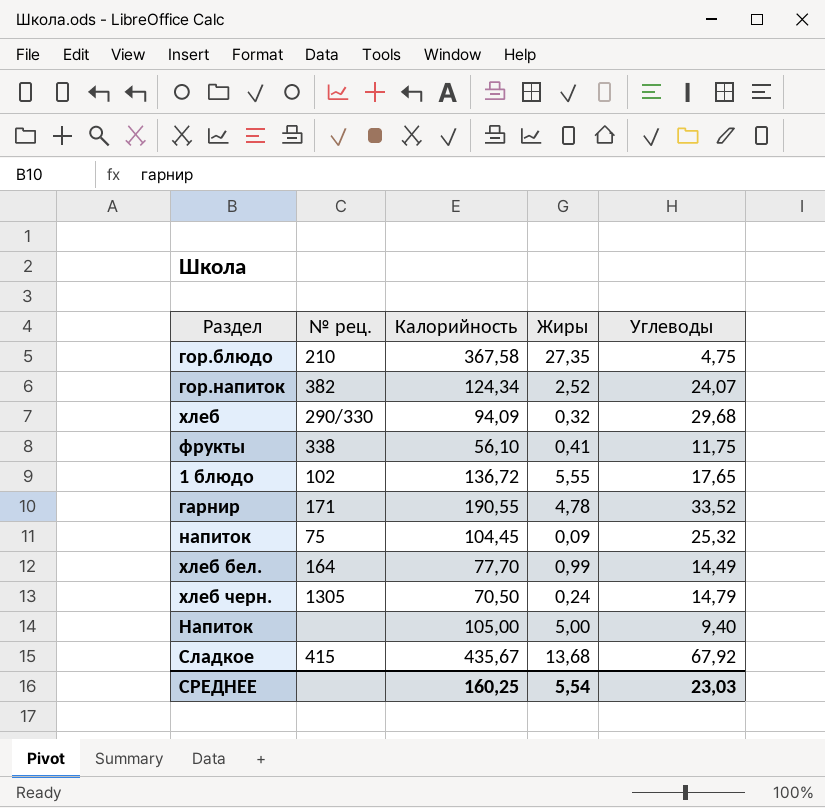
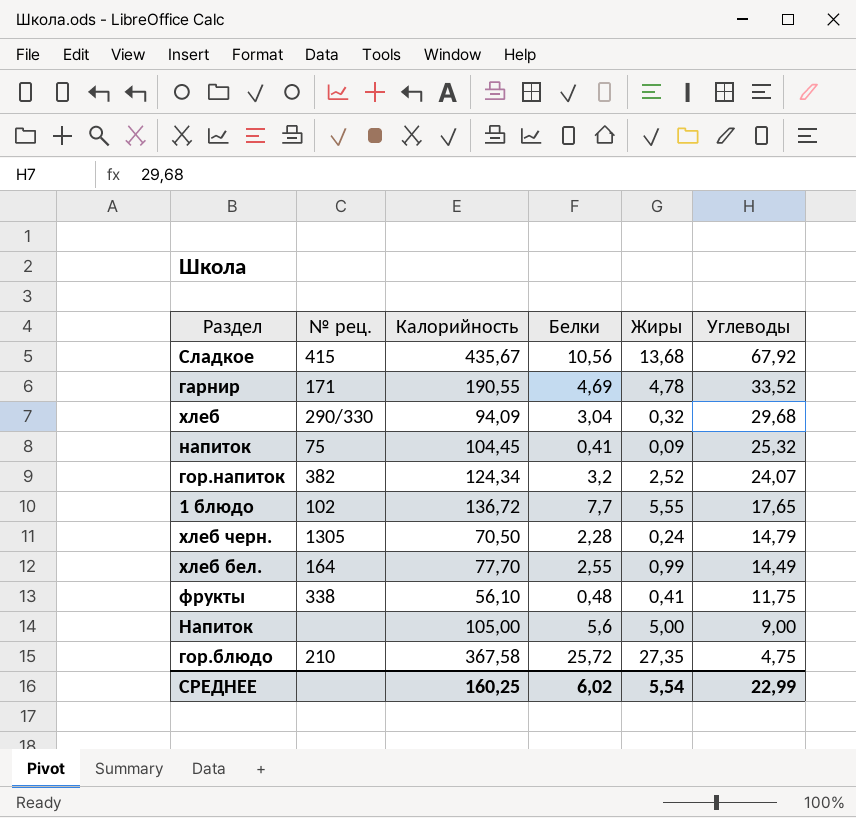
row order: none -> Углеводы descending
column Белки | position: none -> 4
Напиток | Углеводы: 9,40 -> 9,00
СРЕДНЕЕ | Углеводы: 23,03 -> 22,99

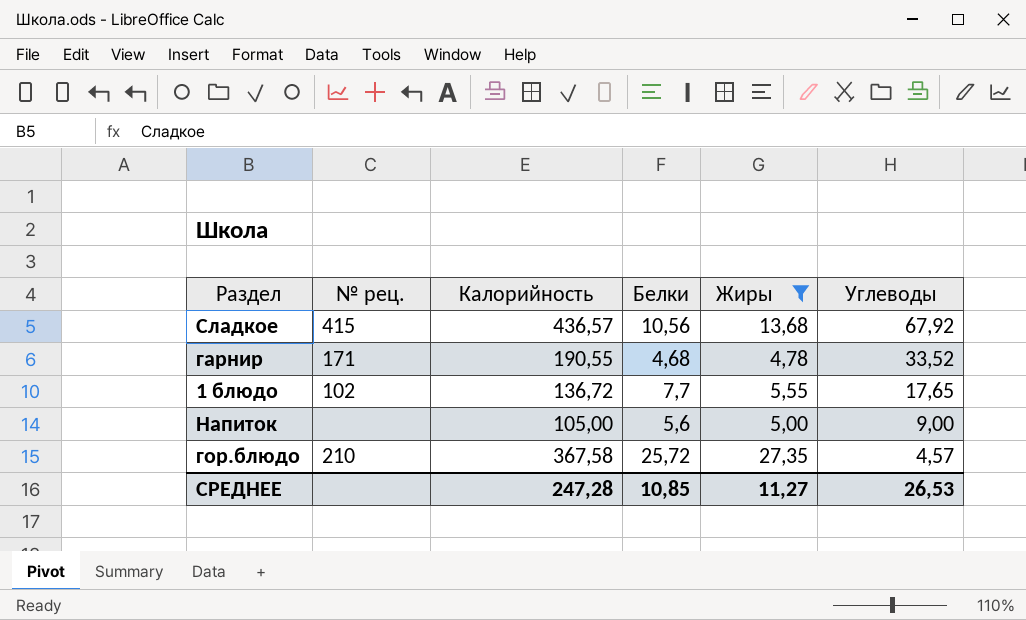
filter: none -> Жиры >= 4,78
Сладкое | Калорийность: 435,67 -> 436,57
гарнир | Белки: 4,69 -> 4,68
гор.блюдо | Углеводы: 4,75 -> 4,57
СРЕДНЕЕ | Калорийность: 160,25 -> 247,28
СРЕДНЕЕ | Белки: 6,02 -> 10,85
СРЕДНЕЕ | Жиры: 5,54 -> 11,27
СРЕДНЕЕ | Углеводы: 22,99 -> 26,53

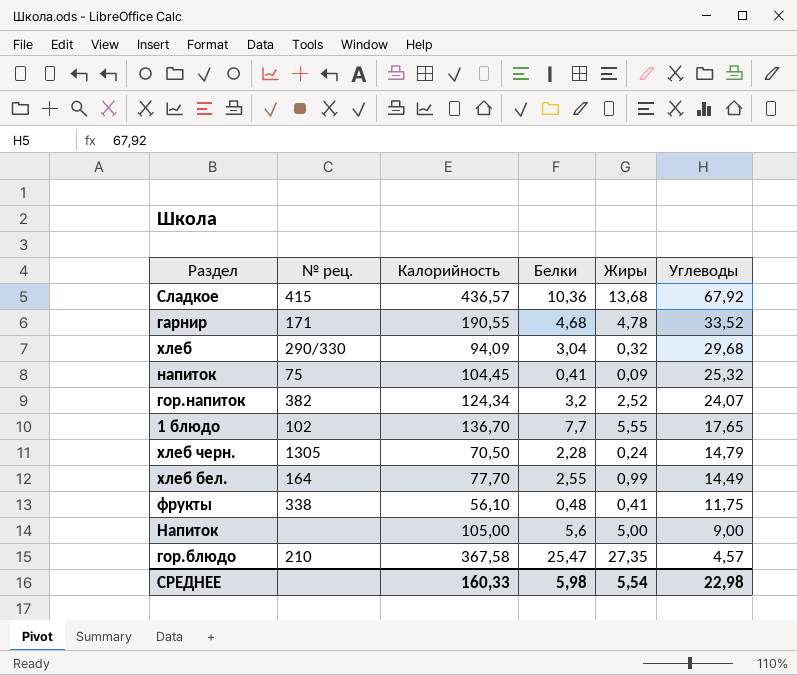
filter: Жиры >= 4,78 -> none
Сладкое | Белки: 10,56 -> 10,36
1 блюдо | Калорийность: 136,72 -> 136,70
гор.блюдо | Белки: 25,72 -> 25,47
СРЕДНЕЕ | Калорийность: 247,28 -> 160,33
СРЕДНЕЕ | Белки: 10,85 -> 5,98
СРЕДНЕЕ | Жиры: 11,27 -> 5,54
СРЕДНЕЕ | Углеводы: 26,53 -> 22,98

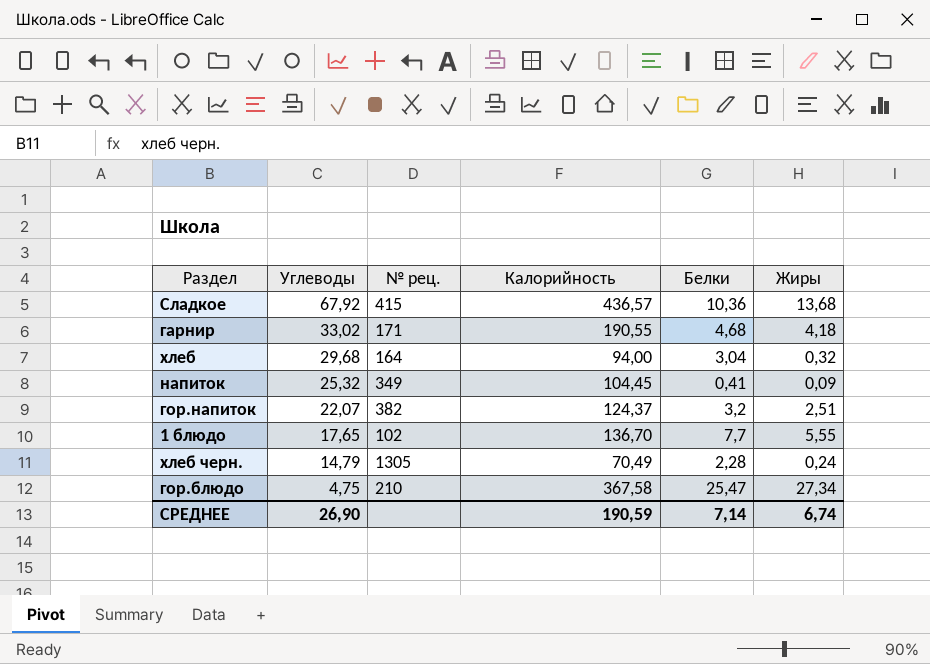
column Углеводы | position: 6 -> 2
row хлеб бел.: 164 | 77,70 | 2,55 | 0,99 | 14,49 -> none
row фрукты: 338 | 56,10 | 0,48 | 0,41 | 11,75 -> none
row Напиток: none | 105,00 | 5,6 | 5,00 | 9,00 -> none
гарнир | Углеводы: 33,52 -> 33,02
гарнир | Жиры: 4,78 -> 4,18
хлеб | № рец.: 290/330 -> 164
хлеб | Калорийность: 94,09 -> 94,00
напиток | № рец.: 75 -> 349
гор.напиток | Углеводы: 24,07 -> 22,07
гор.напиток | Калорийность: 124,34 -> 124,37
гор.напиток | Жиры: 2,52 -> 2,51
хлеб черн. | Калорийность: 70,50 -> 70,49
гор.блюдо | Углеводы: 4,57 -> 4,75
гор.блюдо | Жиры: 27,35 -> 27,34
СРЕДНЕЕ | Углеводы: 22,98 -> 26,90
СРЕДНЕЕ | Калорийность: 160,33 -> 190,59
СРЕДНЕЕ | Белки: 5,98 -> 7,14
СРЕДНЕЕ | Жиры: 5,54 -> 6,74

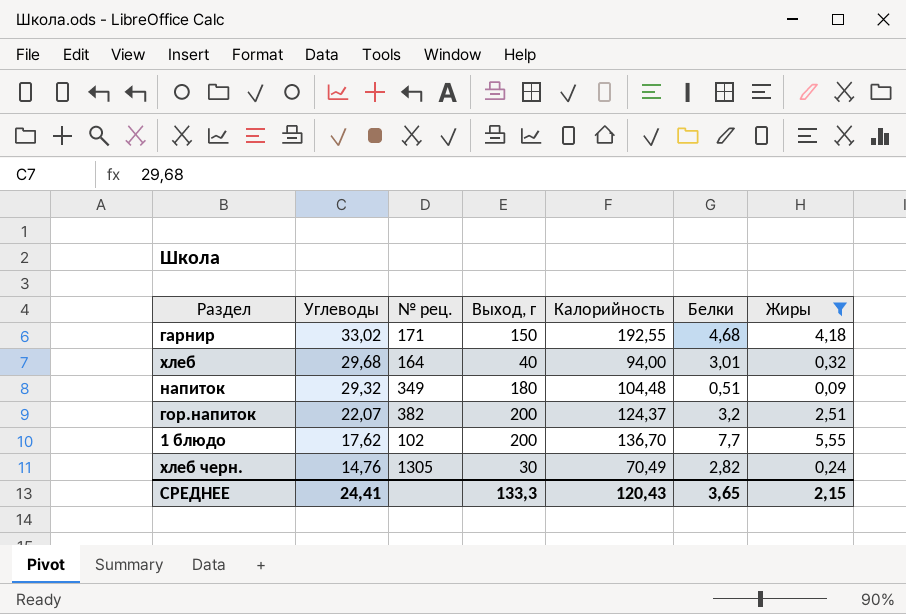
filter: none -> Жиры <= 5,55
column Выход, г | position: none -> 4
гарнир | Калорийность: 190,55 -> 192,55
хлеб | Белки: 3,04 -> 3,01
напиток | Углеводы: 25,32 -> 29,32
напиток | Калорийность: 104,45 -> 104,48
напиток | Белки: 0,41 -> 0,51
1 блюдо | Углеводы: 17,65 -> 17,62
хлеб черн. | Углеводы: 14,79 -> 14,76
хлеб черн. | Белки: 2,28 -> 2,82
СРЕДНЕЕ | Углеводы: 26,90 -> 24,41
СРЕДНЕЕ | Калорийность: 190,59 -> 120,43
СРЕДНЕЕ | Белки: 7,14 -> 3,65
СРЕДНЕЕ | Жиры: 6,74 -> 2,15

